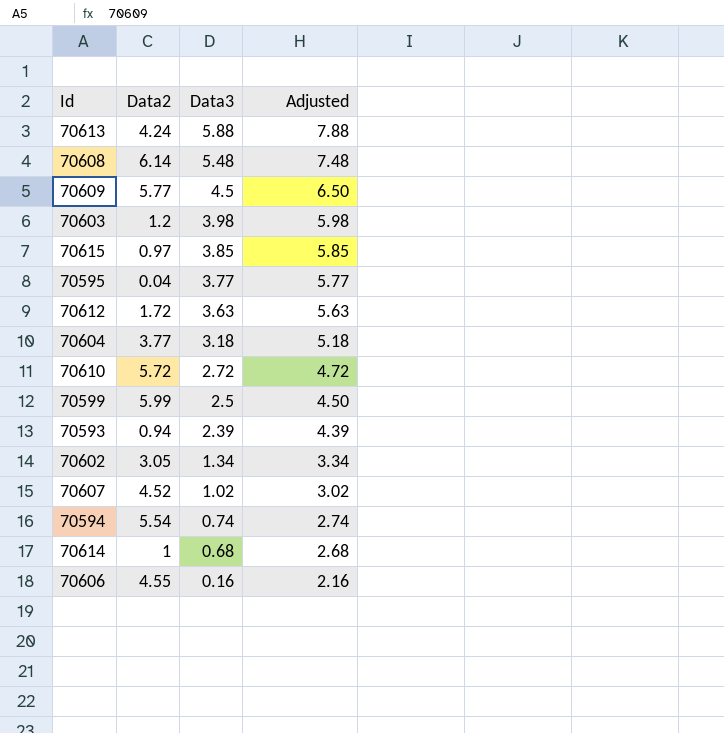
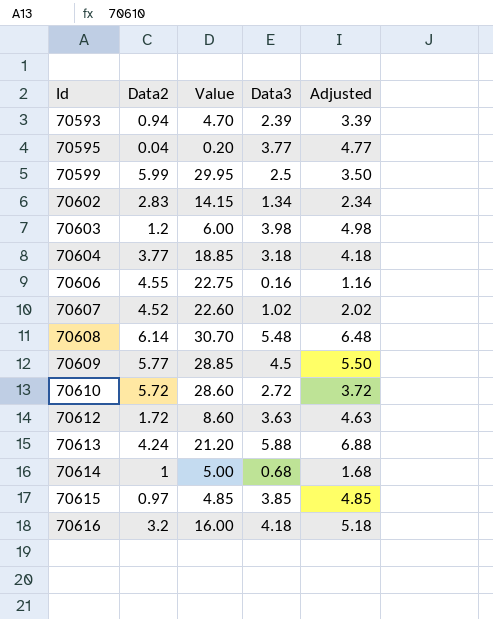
row order: Data3 descending -> Id ascending
column Value | formula: none -> [Data2] * 5
column Adjusted | formula: [Data3] + 2 -> [Data3] + 1
row 70594: 5.54 | 0.74 | 2.74 -> none
70602 | Data2: 3.05 -> 2.83
row 70616: none -> 3.2 | 16.00 | 4.18 | 5.18

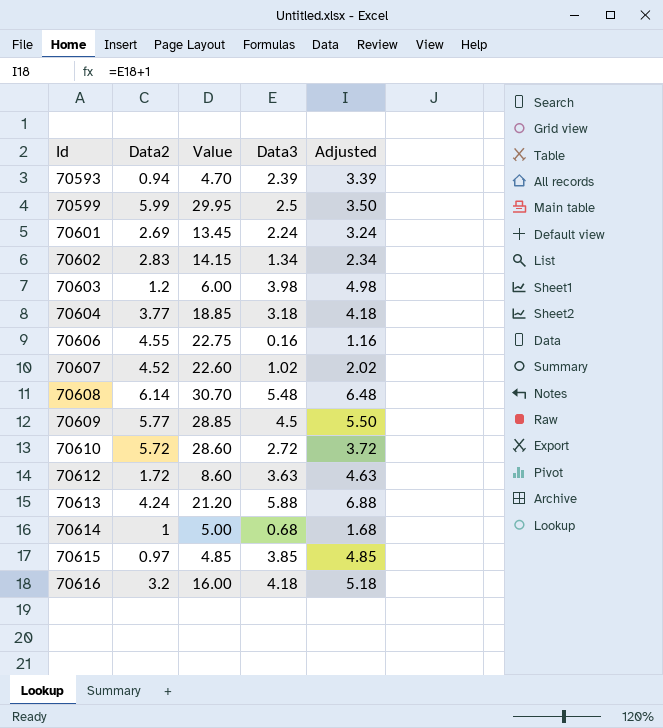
row 70595: 0.04 | 0.20 | 3.77 | 4.77 -> none
row 70601: none -> 2.69 | 13.45 | 2.24 | 3.24

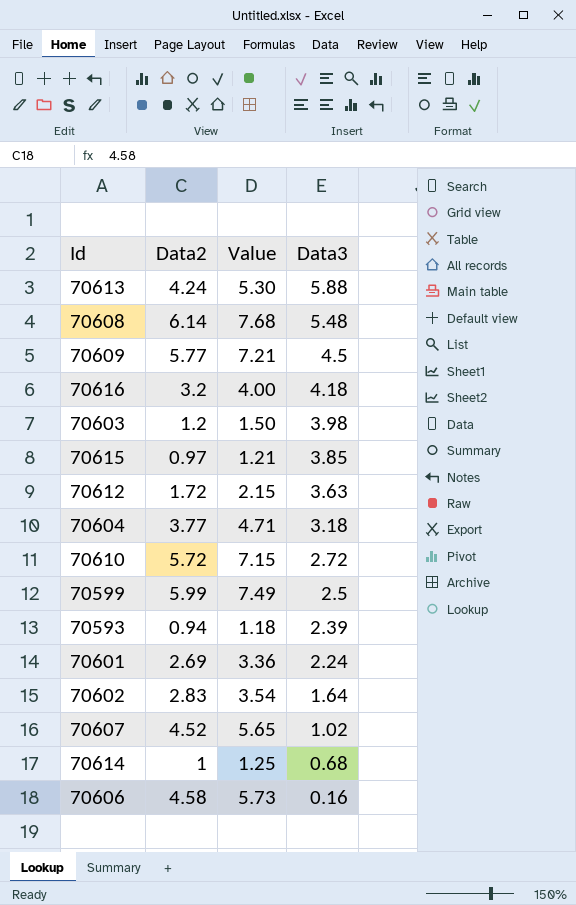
row order: Id ascending -> Data3 descending
column Adjusted | formula: [Data3] + 1 -> none
column Value | formula: [Data2] * 5 -> [Data2] * 1.25
70602 | Data3: 1.34 -> 1.64
70606 | Data2: 4.55 -> 4.58

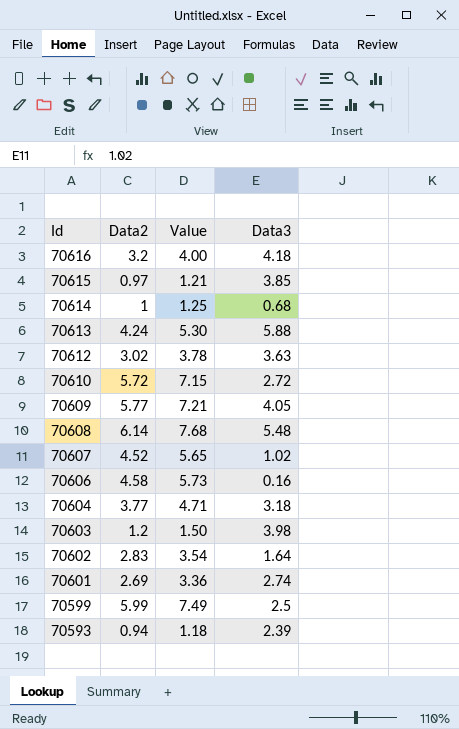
row order: Data3 descending -> Id descending
70612 | Data2: 1.72 -> 3.02
70612 | Value: 2.15 -> 3.78
70609 | Data3: 4.5 -> 4.05
70601 | Data3: 2.24 -> 2.74

